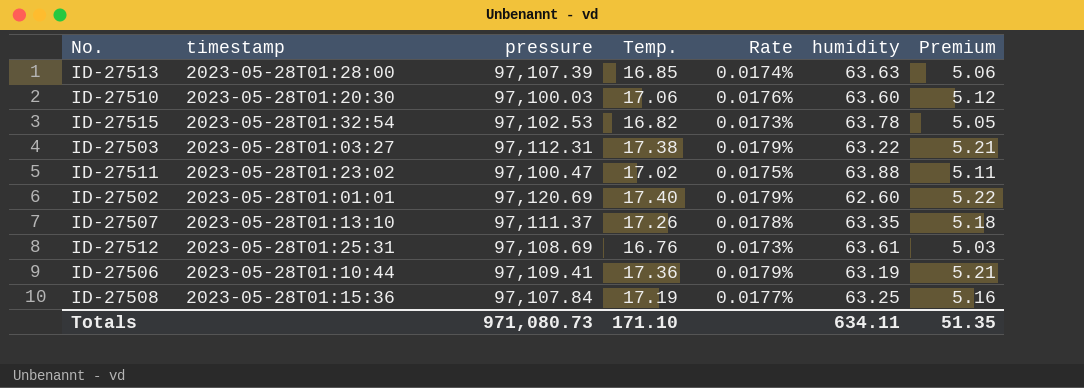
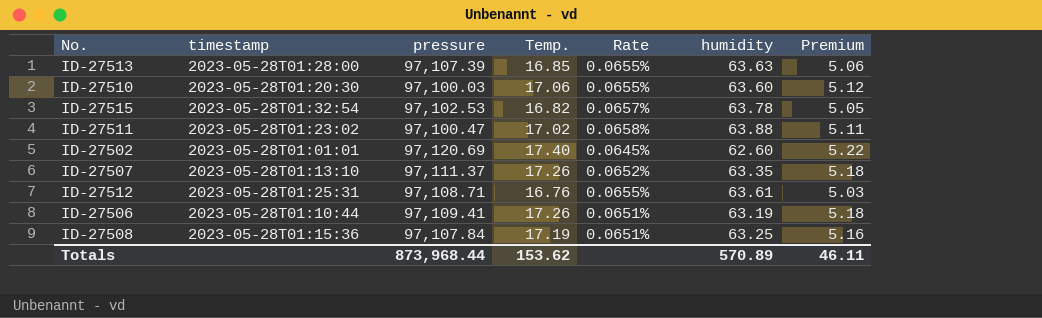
column Rate | formula: [Temp.] / [pressure] -> [humidity] / [pressure]
row ID-27503: 2023-05-28T01:03:27 | 97,112.31 | 17.38 | 0.0179% | 63.22 | 5.21 -> none
ID-27512 | pressure: 97,108.69 -> 97,108.71
ID-27506 | Temp.: 17.36 -> 17.26
ID-27506 | Premium: 5.21 -> 5.18
Totals | pressure: 971,080.73 -> 873,968.44
Totals | Temp.: 171.10 -> 153.62
Totals | humidity: 634.11 -> 570.89
Totals | Premium: 51.35 -> 46.11

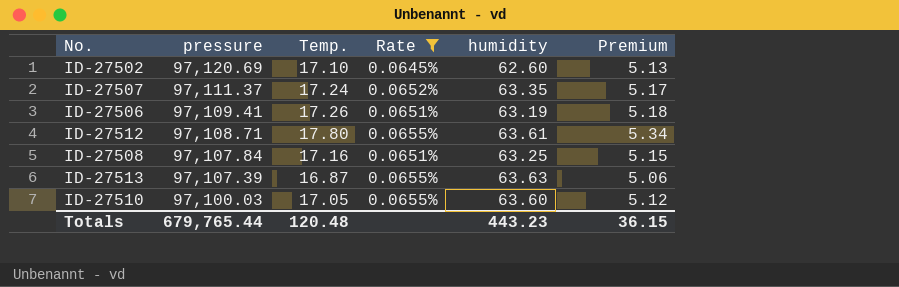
filter: none -> Rate <= 0.0655%
row order: none -> pressure descending
column timestamp | position: 2 -> none
ID-27502 | Temp.: 17.40 -> 17.10
ID-27502 | Premium: 5.22 -> 5.13
ID-27507 | Temp.: 17.26 -> 17.24
ID-27507 | Premium: 5.18 -> 5.17
ID-27512 | Temp.: 16.76 -> 17.80
ID-27512 | Premium: 5.03 -> 5.34
ID-27508 | Temp.: 17.19 -> 17.16
ID-27508 | Premium: 5.16 -> 5.15
ID-27513 | Temp.: 16.85 -> 16.87
ID-27510 | Temp.: 17.06 -> 17.05
Totals | pressure: 873,968.44 -> 679,765.44
Totals | Temp.: 153.62 -> 120.48
Totals | humidity: 570.89 -> 443.23
Totals | Premium: 46.11 -> 36.15

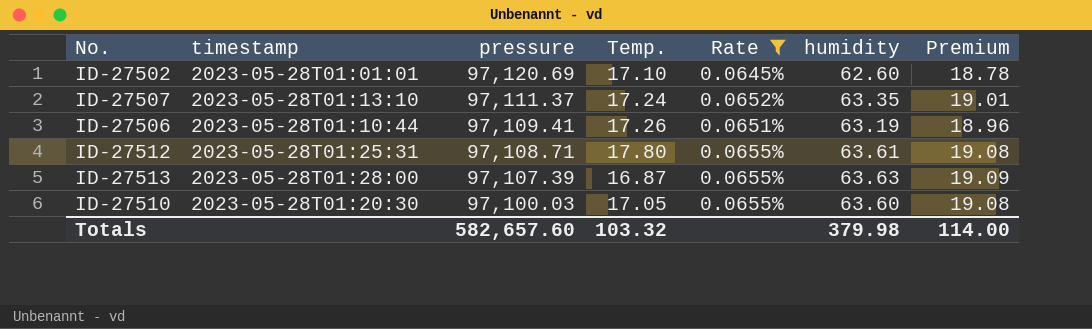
column timestamp | position: none -> 2
column Premium | formula: [Temp.] * 0.3 -> [humidity] * 0.3
row ID-27508: 97,107.84 | 17.16 | 0.0651% | 63.25 | 5.15 -> none
Totals | pressure: 679,765.44 -> 582,657.60
Totals | Temp.: 120.48 -> 103.32
Totals | humidity: 443.23 -> 379.98
Totals | Premium: 36.15 -> 114.00

